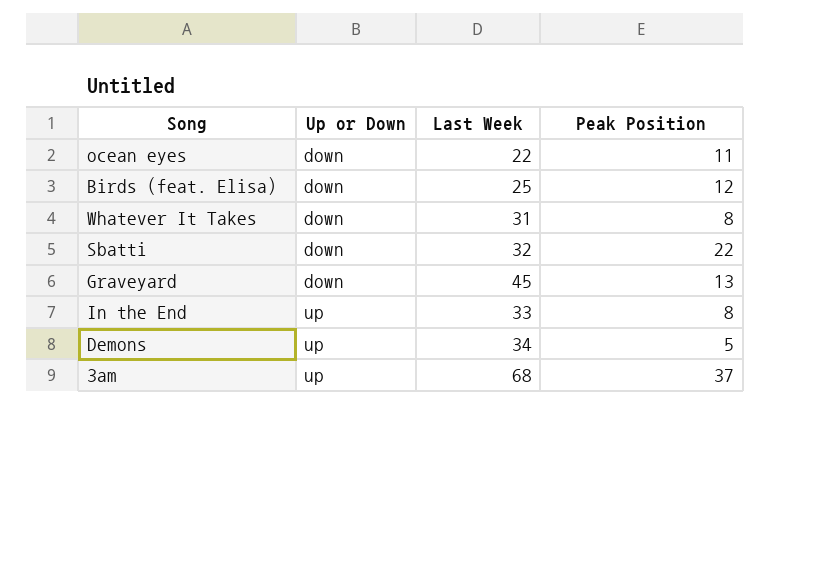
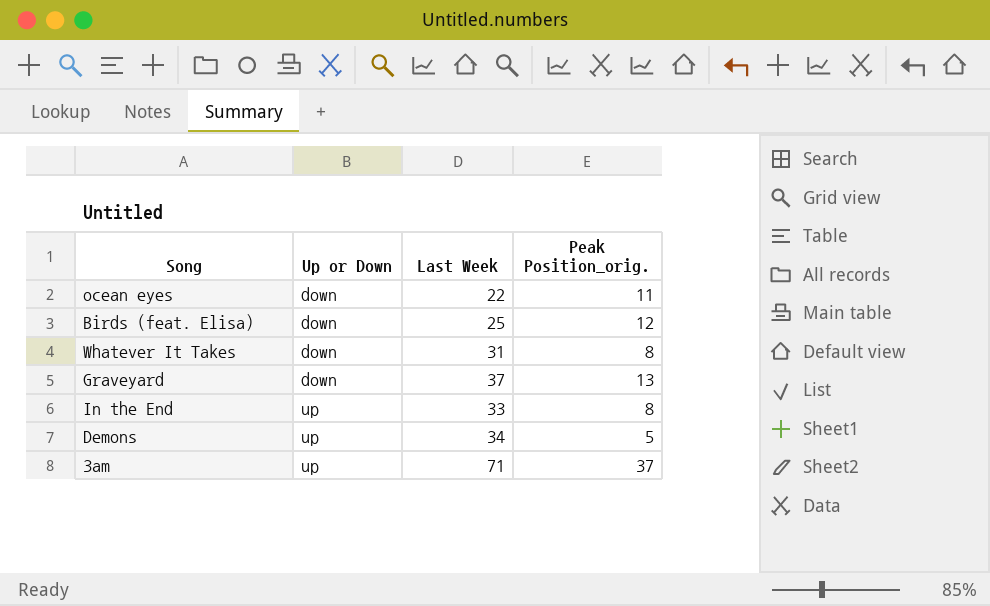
column name: Peak Position -> Peak Position_orig.
row Sbatti: down | 32 | 22 -> none
Graveyard | Last Week: 45 -> 37
3am | Last Week: 68 -> 71

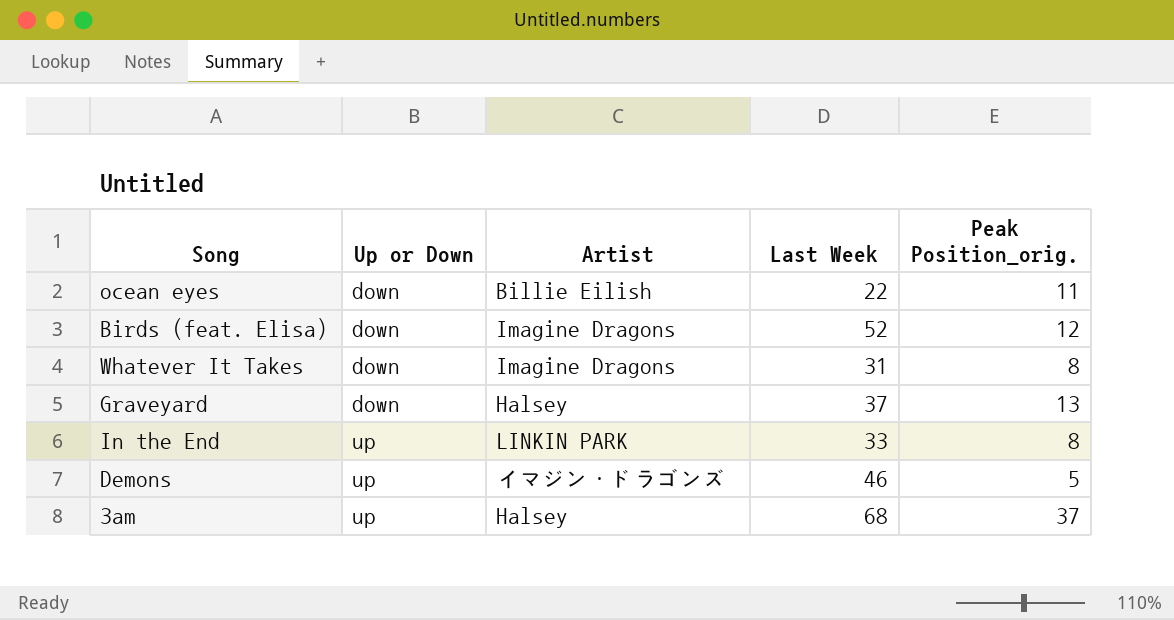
column Artist | position: none -> 3
Birds (feat. Elisa) | Last Week: 25 -> 52
Demons | Last Week: 34 -> 46
3am | Last Week: 71 -> 68

